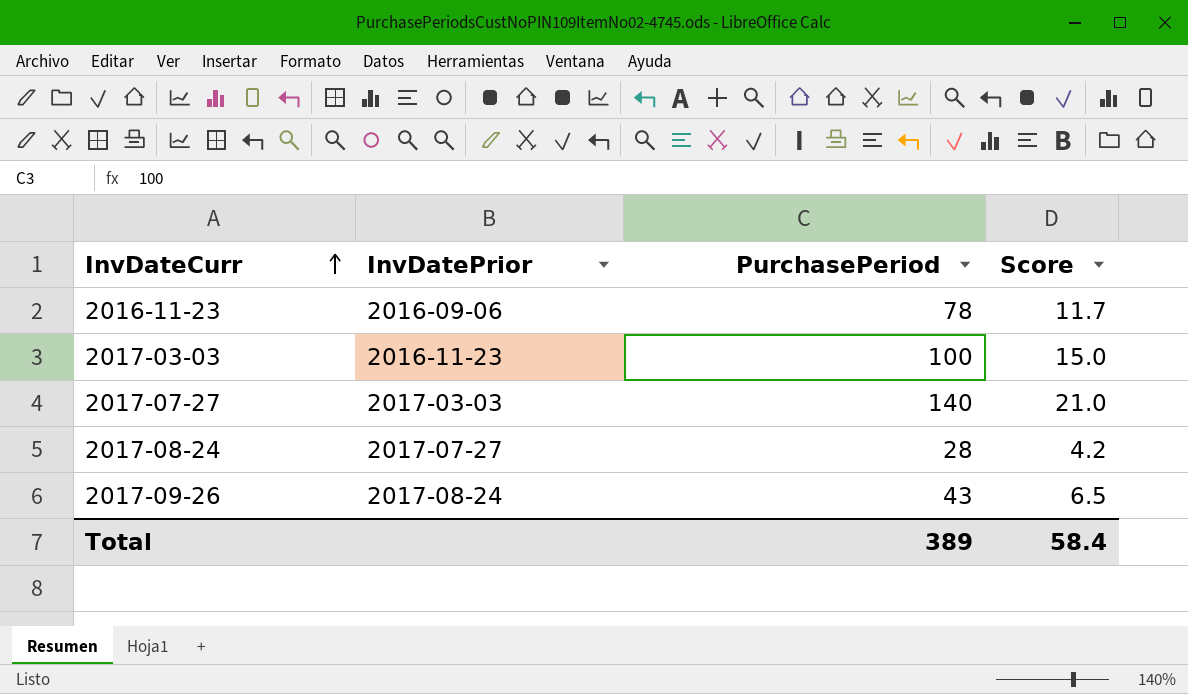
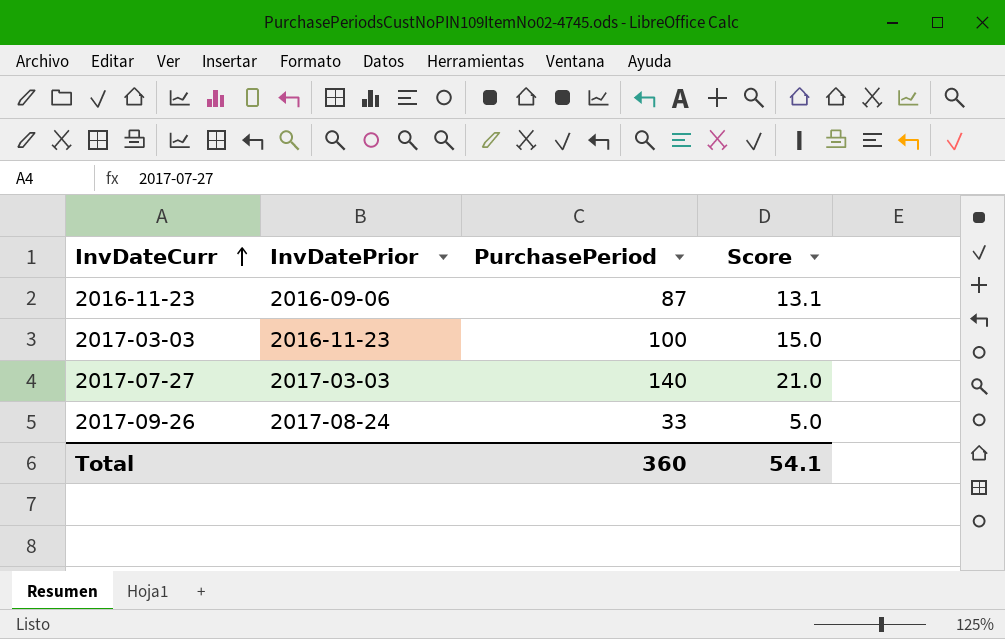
row 2017-08-24: 2017-07-27 | 28 | 4.2 -> none
2016-11-23 | PurchasePeriod: 78 -> 87
2016-11-23 | Score: 11.7 -> 13.1
2017-09-26 | PurchasePeriod: 43 -> 33
2017-09-26 | Score: 6.5 -> 5.0
Total | PurchasePeriod: 389 -> 360
Total | Score: 58.4 -> 54.1

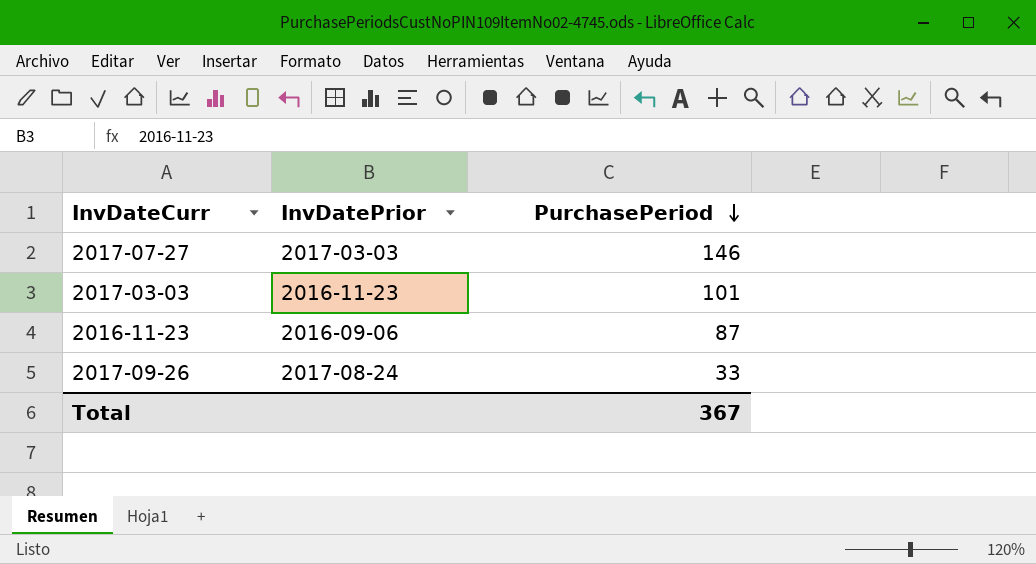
row order: InvDateCurr ascending -> PurchasePeriod descending
column Score | formula: [PurchasePeriod] * 0.15 -> none
2017-07-27 | PurchasePeriod: 140 -> 146
2017-03-03 | PurchasePeriod: 100 -> 101
Total | PurchasePeriod: 360 -> 367

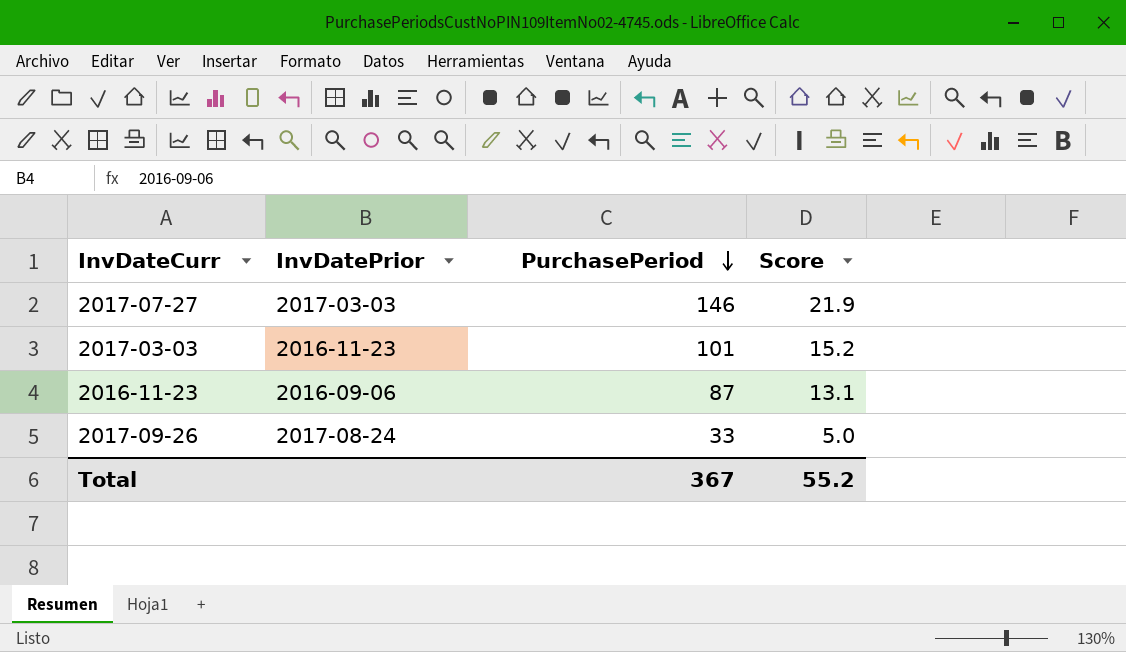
column Score | formula: none -> [PurchasePeriod] * 0.15

